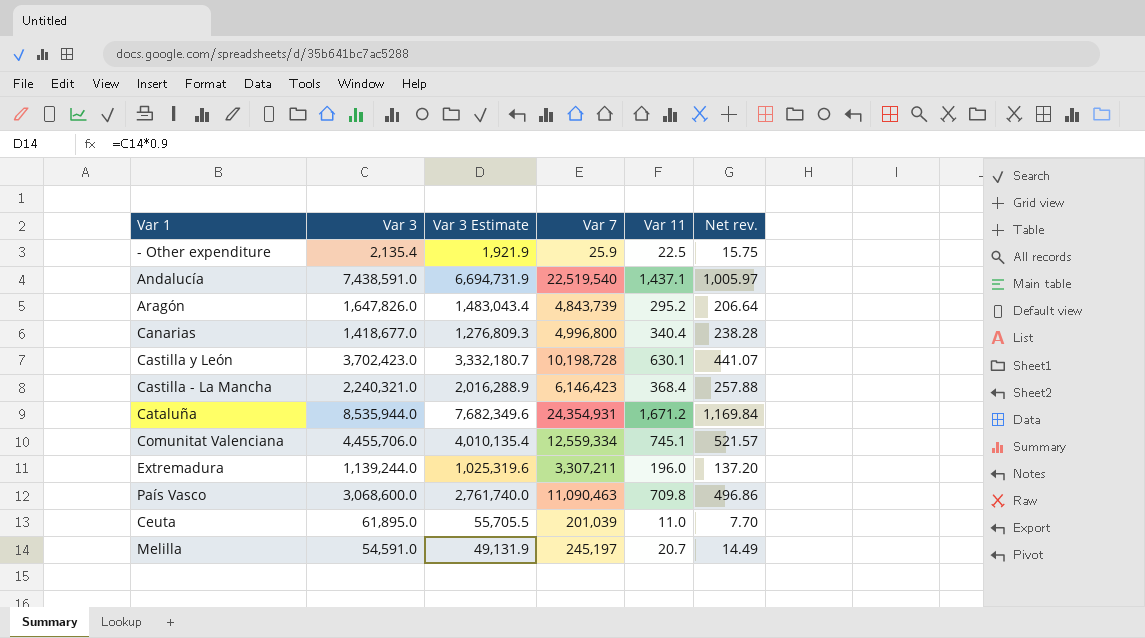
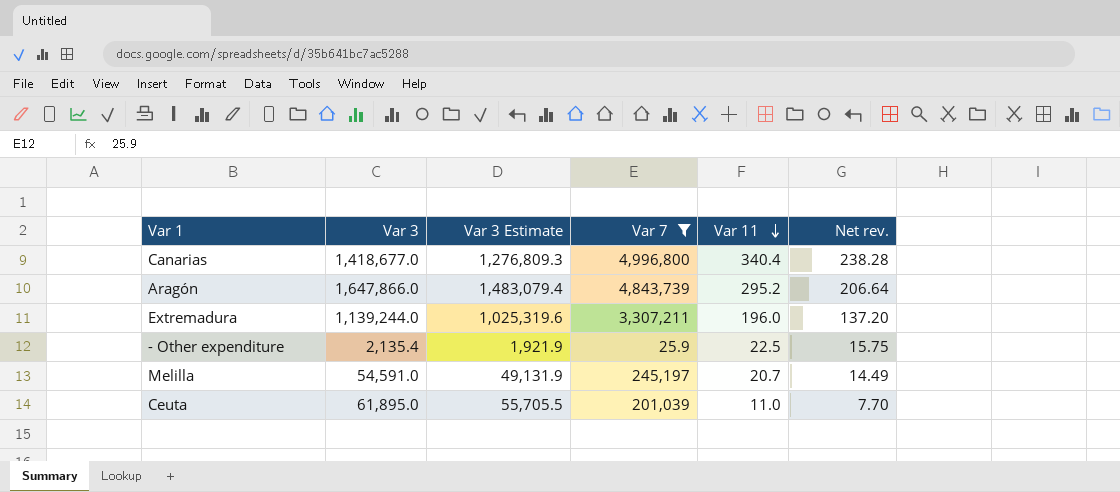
filter: none -> Var 7 <= 4,996,800
row order: none -> Var 11 descending
Aragón | Var 3: 1,647,826.0 -> 1,647,866.0
Aragón | Var 3 Estimate: 1,483,043.4 -> 1,483,079.4

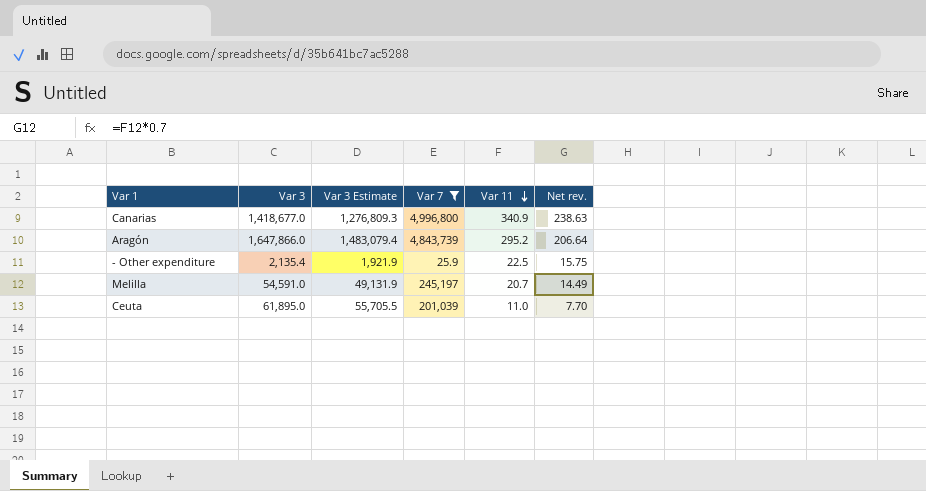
row Extremadura: 1,139,244.0 | 1,025,319.6 | 3,307,211 | 196.0 | 137.20 -> none
Canarias | Var 11: 340.4 -> 340.9
Canarias | Net rev.: 238.28 -> 238.63

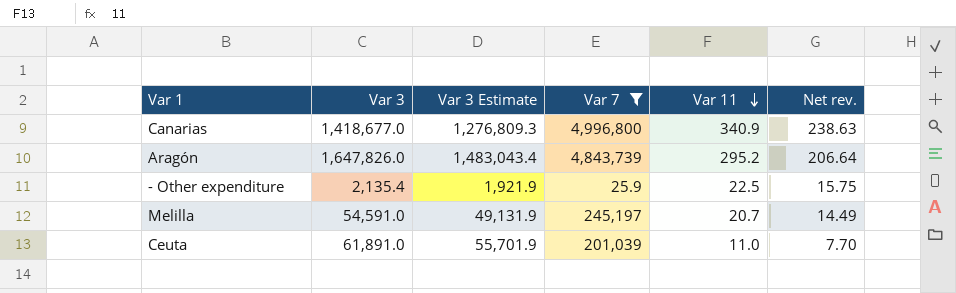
Aragón | Var 3: 1,647,866.0 -> 1,647,826.0
Aragón | Var 3 Estimate: 1,483,079.4 -> 1,483,043.4
Ceuta | Var 3: 61,895.0 -> 61,891.0
Ceuta | Var 3 Estimate: 55,705.5 -> 55,701.9

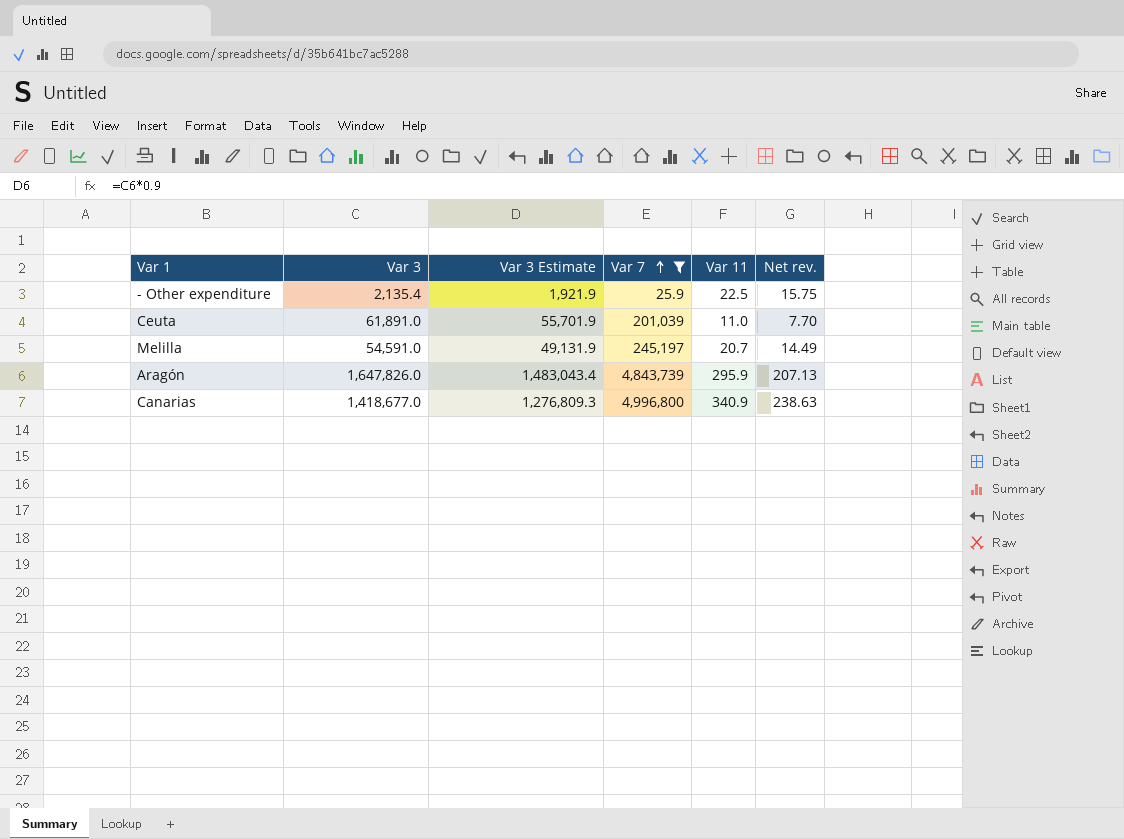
row order: Var 11 descending -> Var 7 ascending
Aragón | Var 11: 295.2 -> 295.9
Aragón | Net rev.: 206.64 -> 207.13

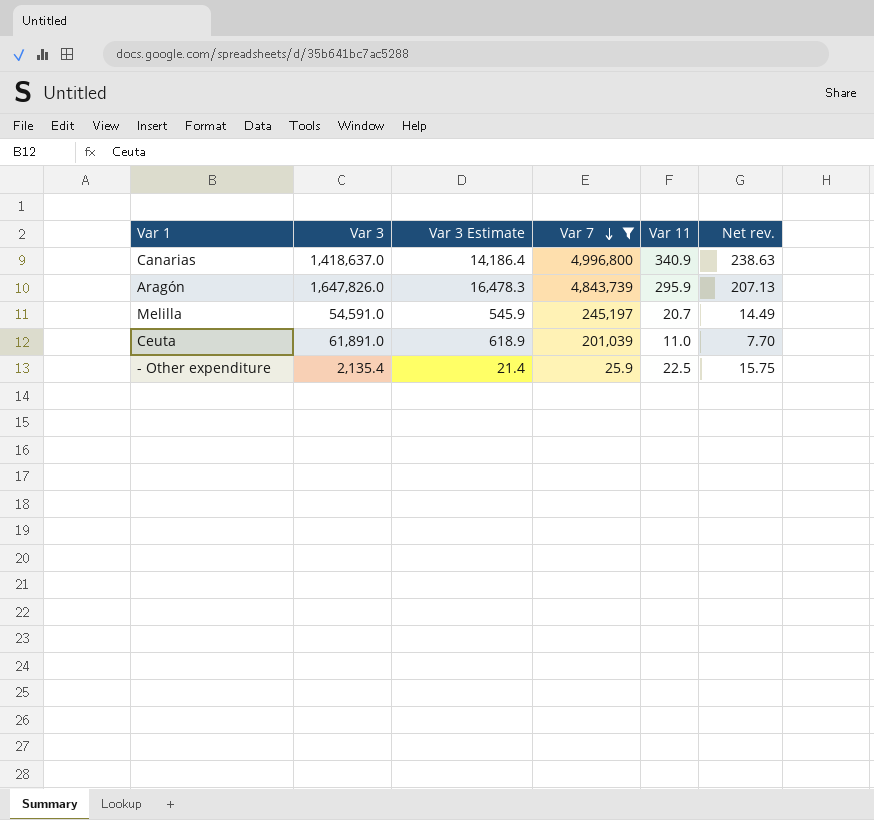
row order: Var 7 ascending -> Var 7 descending
column Var 3 Estimate | formula: [Var 3] * 0.9 -> [Var 3] * 0.01
Canarias | Var 3: 1,418,677.0 -> 1,418,637.0

